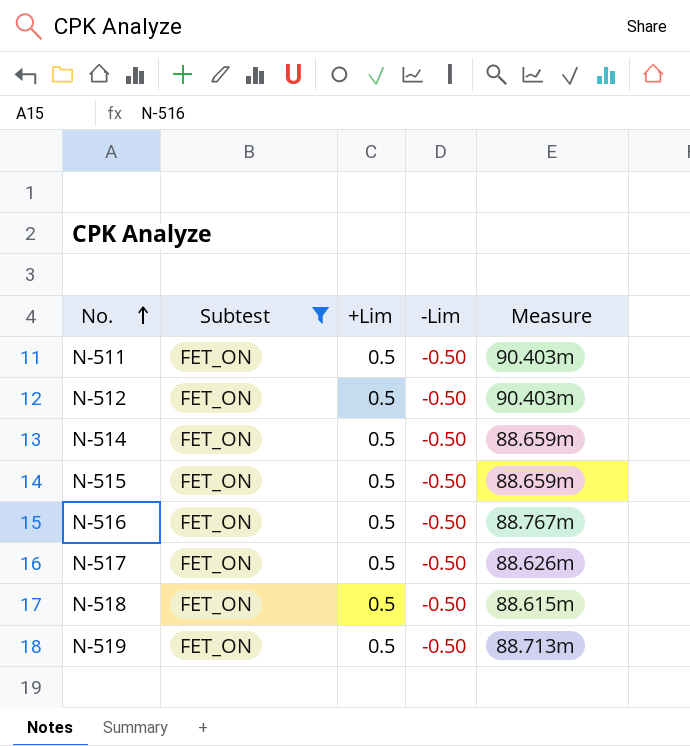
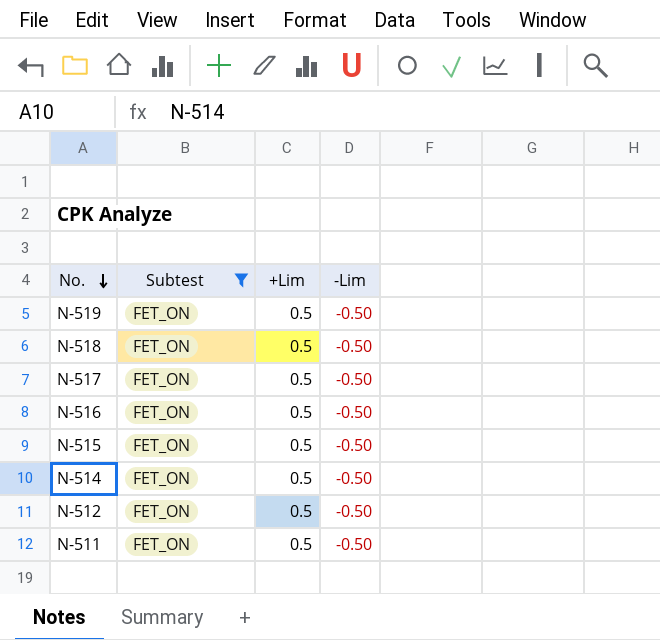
row order: No. ascending -> No. descending
column Measure | position: 5 -> none

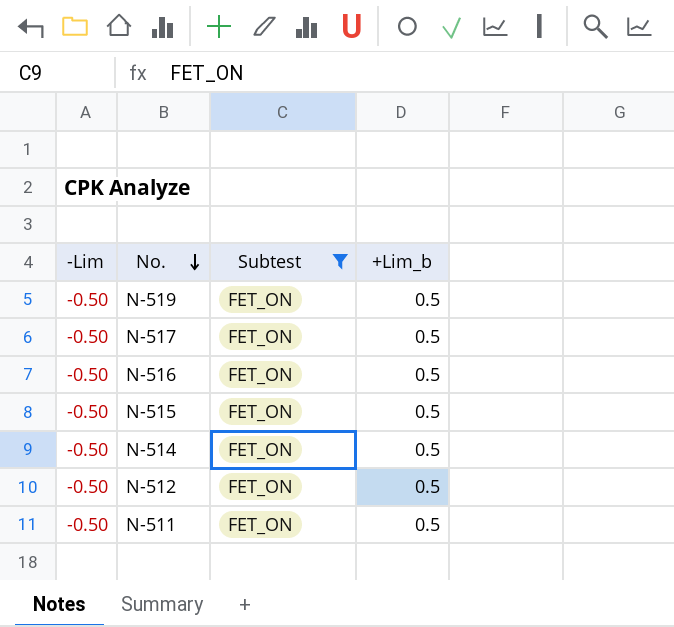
column -Lim | position: 4 -> 1
column name: +Lim -> +Lim_b
row N-518: FET_ON | 0.5 | -0.50 -> none

